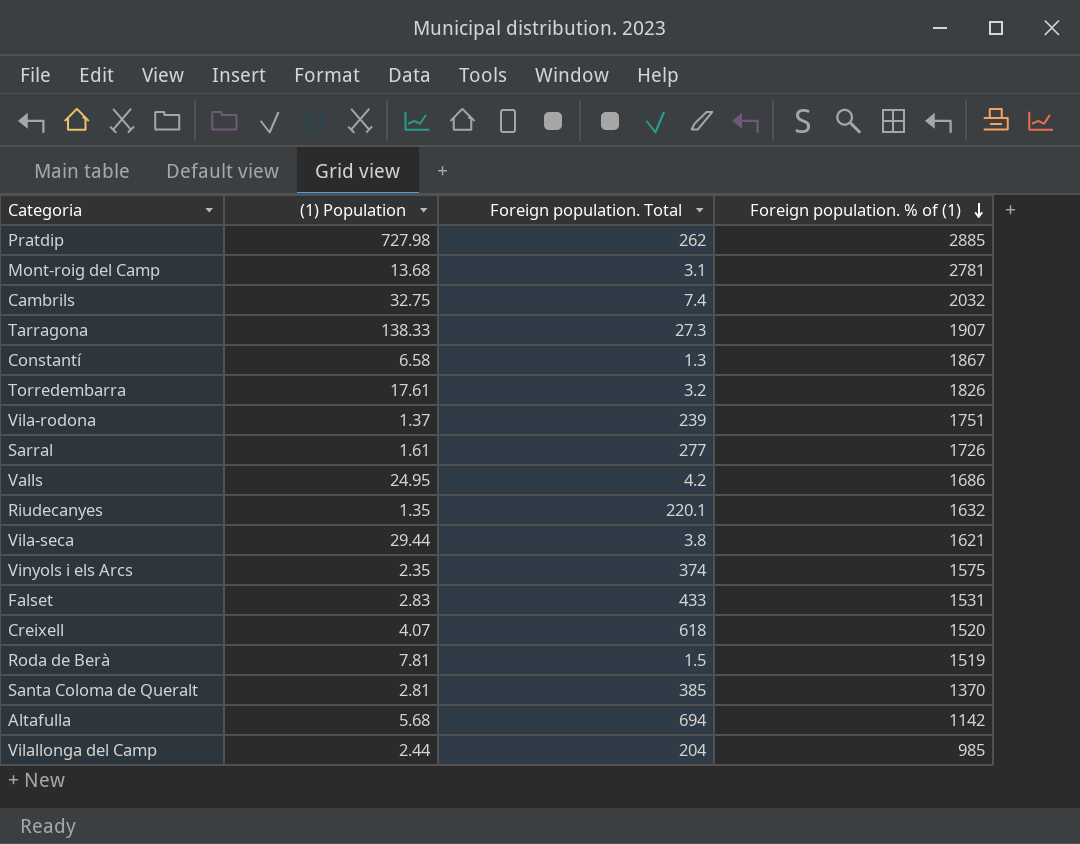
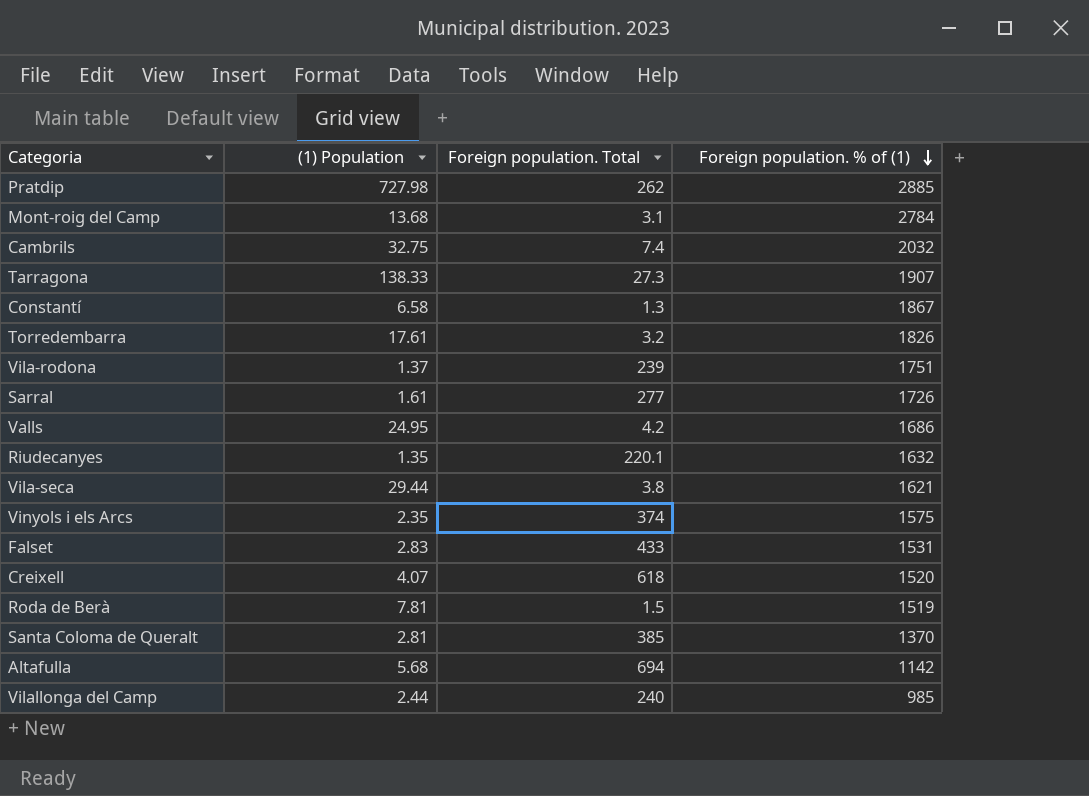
Mont-roig del Camp | Foreign population. % of (1): 2781 -> 2784
Vilallonga del Camp | Foreign population. Total: 204 -> 240

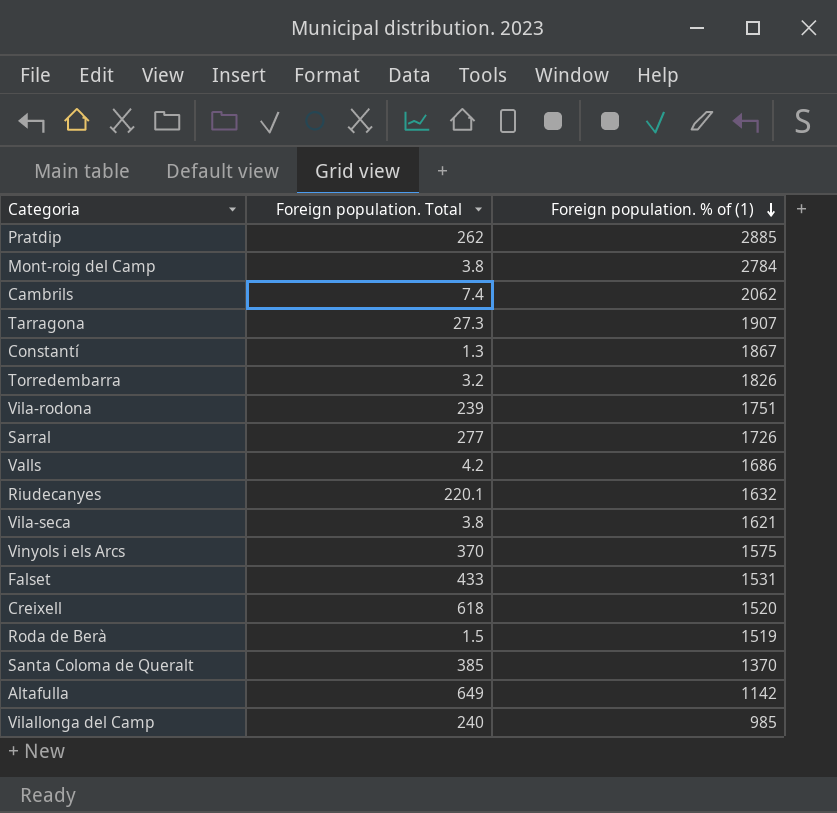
column (1) Population | position: 2 -> none
Mont-roig del Camp | Foreign population. Total: 3.1 -> 3.8
Cambrils | Foreign population. % of (1): 2032 -> 2062
Vinyols i els Arcs | Foreign population. Total: 374 -> 370
Altafulla | Foreign population. Total: 694 -> 649

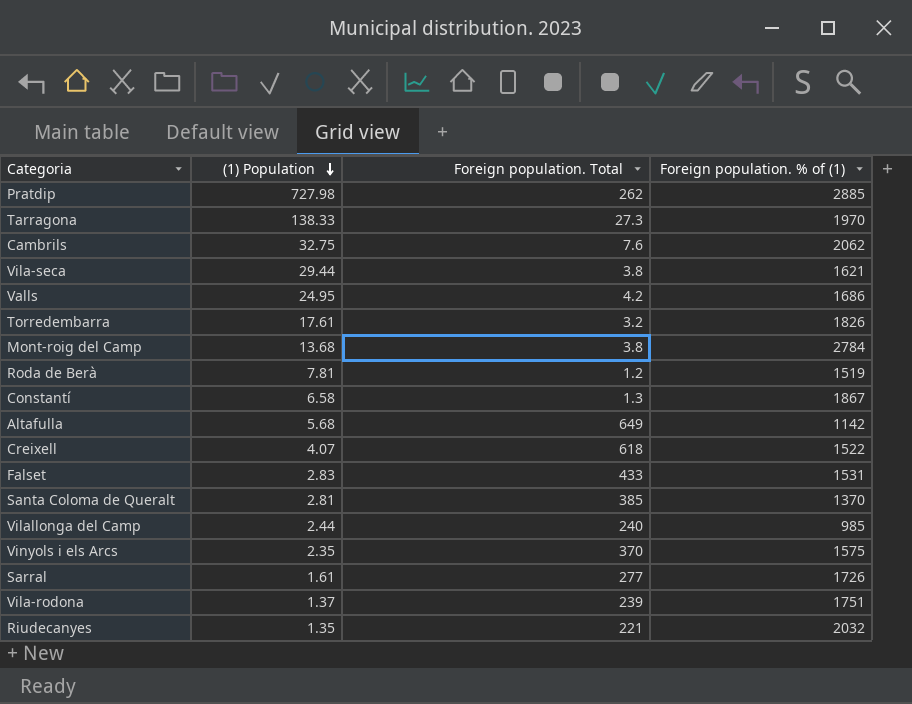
row order: Foreign population. % of (1) descending -> (1) Population descending
column (1) Population | position: none -> 2
Tarragona | Foreign population. % of (1): 1907 -> 1970
Cambrils | Foreign population. Total: 7.4 -> 7.6
Roda de Berà | Foreign population. Total: 1.5 -> 1.2
Creixell | Foreign population. % of (1): 1520 -> 1522
Riudecanyes | Foreign population. Total: 220.1 -> 221
Riudecanyes | Foreign population. % of (1): 1632 -> 2032

